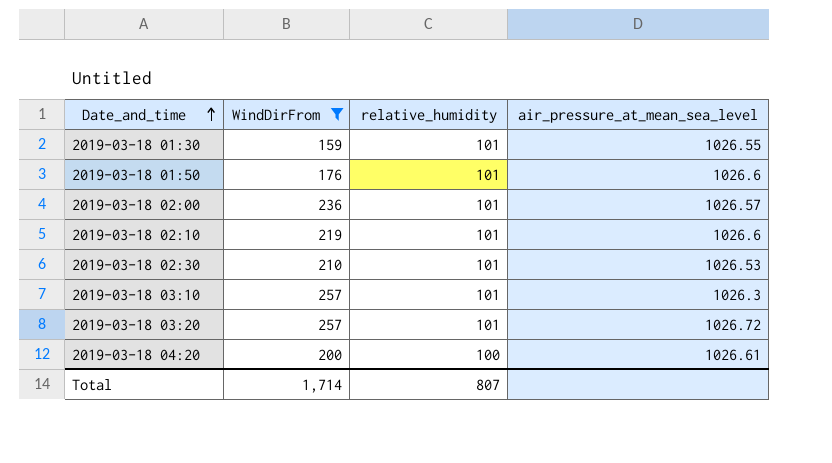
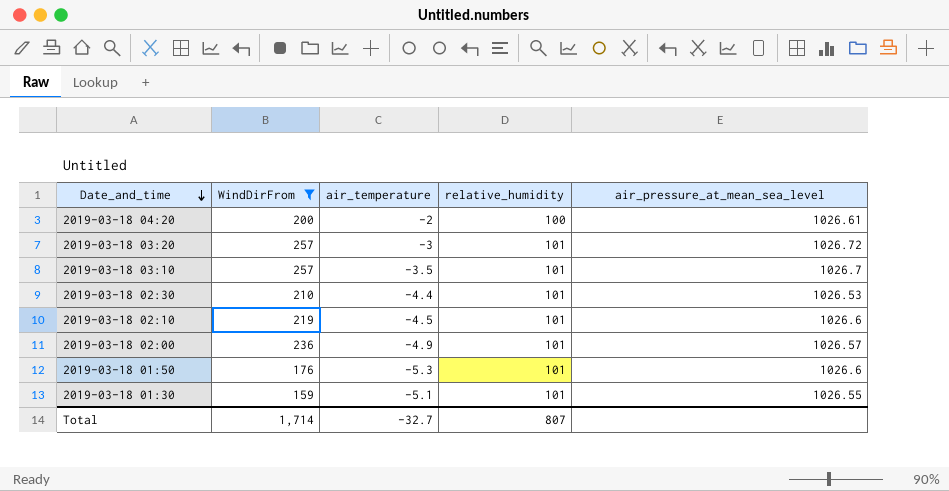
row order: Date_and_time ascending -> Date_and_time descending
column air_temperature | position: none -> 3
2019-03-18 03:10 | air_pressure_at_mean_sea_level: 1026.3 -> 1026.7

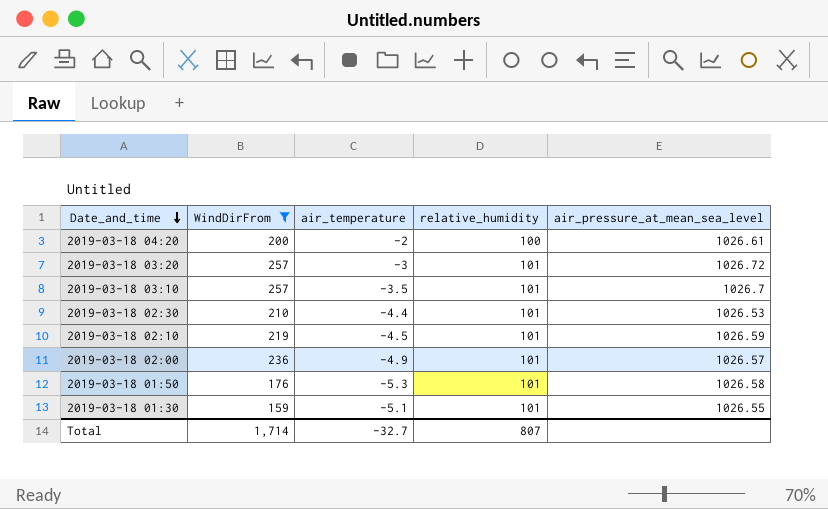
2019-03-18 02:10 | air_pressure_at_mean_sea_level: 1026.6 -> 1026.59
2019-03-18 01:50 | air_pressure_at_mean_sea_level: 1026.6 -> 1026.58

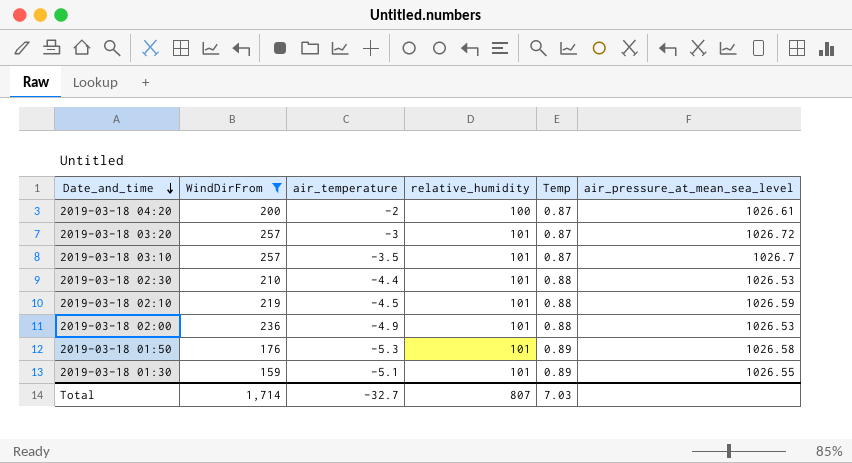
column Temp | position: none -> 5
2019-03-18 02:00 | air_pressure_at_mean_sea_level: 1026.57 -> 1026.53

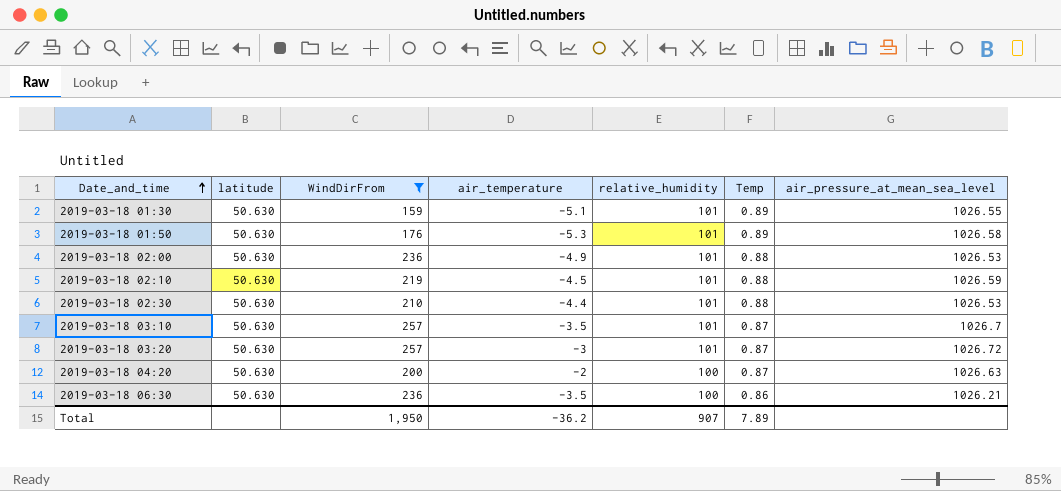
row order: Date_and_time descending -> Date_and_time ascending
column latitude | position: none -> 2
2019-03-18 04:20 | air_pressure_at_mean_sea_level: 1026.61 -> 1026.63
row 2019-03-18 06:30: none -> 50.630 | 236 | -3.5 | 100 | 0.86 | 1026.21
Total | WindDirFrom: 1,714 -> 1,950
Total | air_temperature: -32.7 -> -36.2
Total | relative_humidity: 807 -> 907
Total | Temp: 7.03 -> 7.89

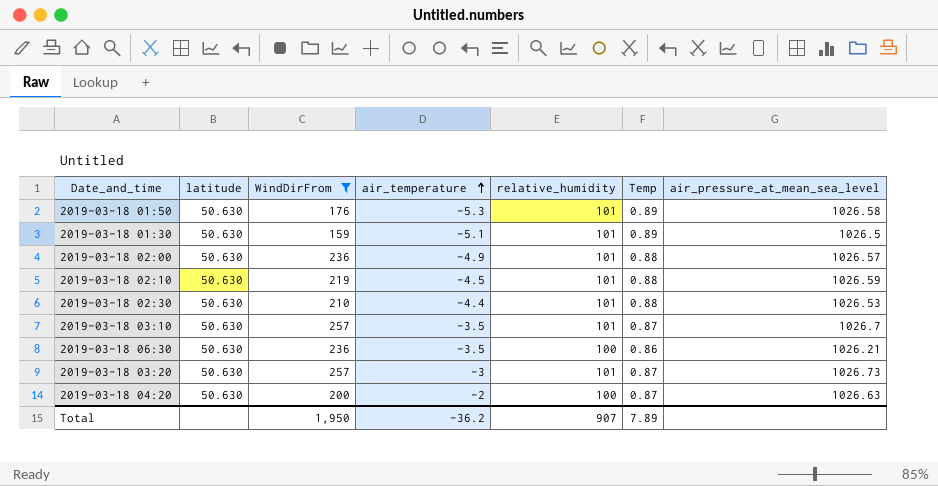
row order: Date_and_time ascending -> air_temperature ascending
2019-03-18 01:30 | air_pressure_at_mean_sea_level: 1026.55 -> 1026.5
2019-03-18 02:00 | air_pressure_at_mean_sea_level: 1026.53 -> 1026.57
2019-03-18 03:20 | air_pressure_at_mean_sea_level: 1026.72 -> 1026.73

